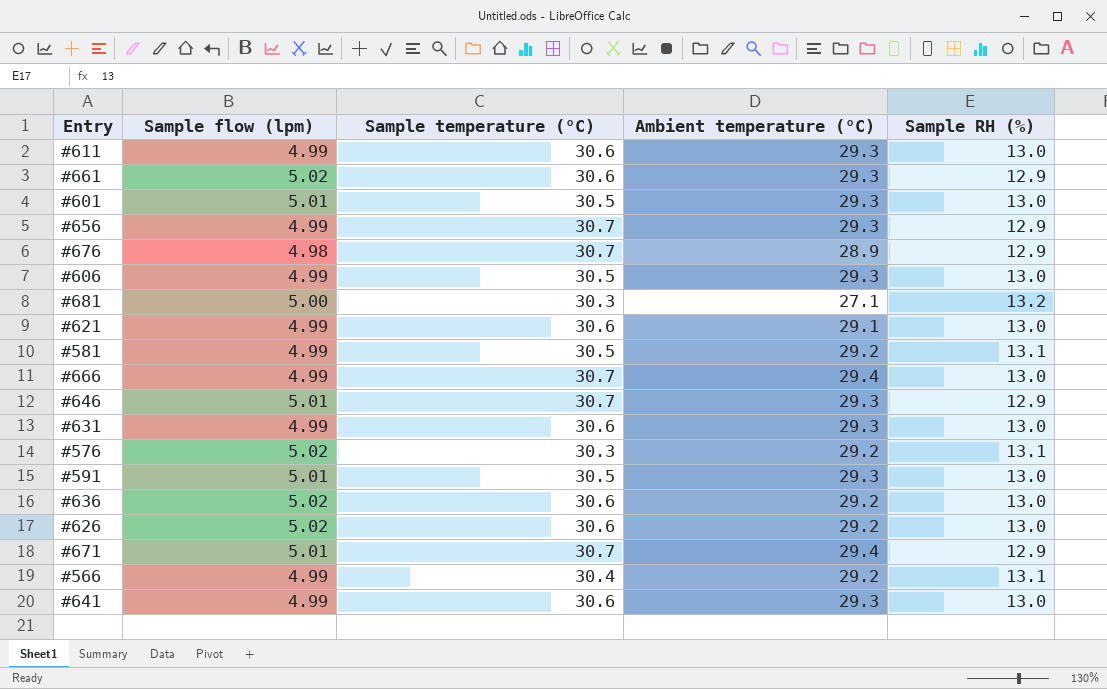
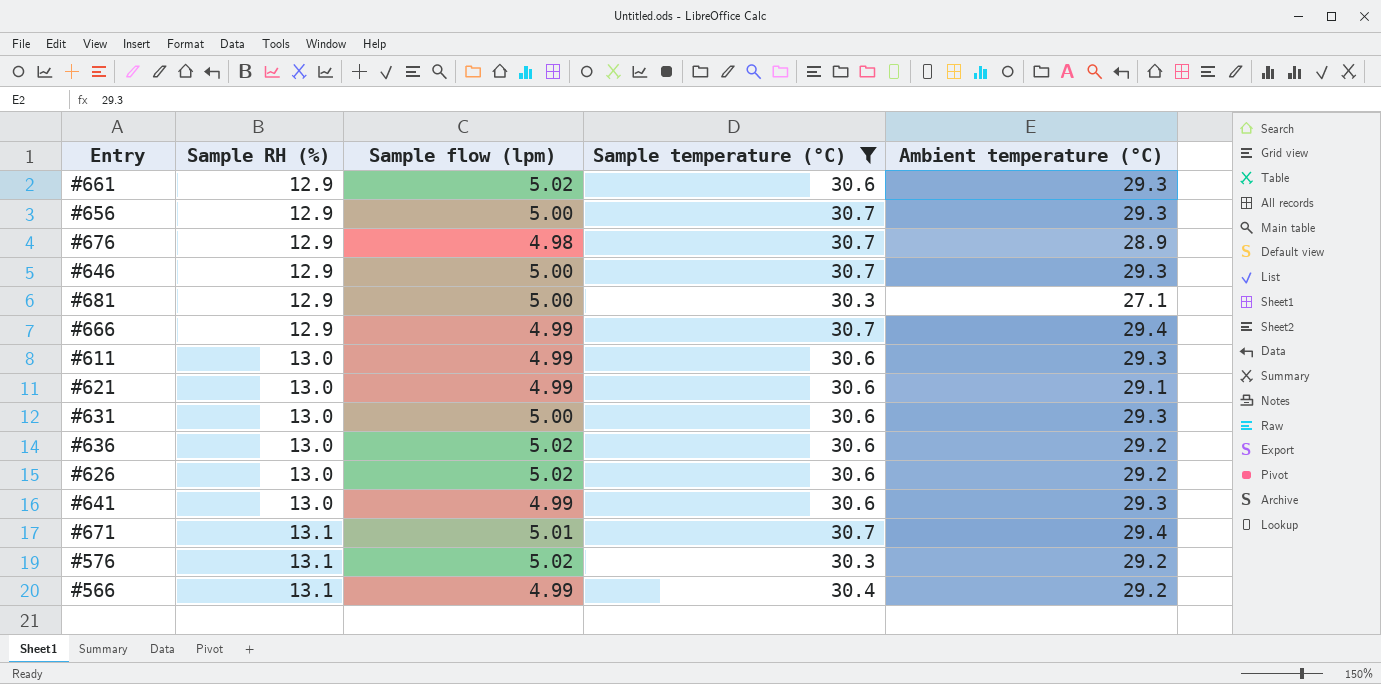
filter: none -> Sample temperature (°C) != 30.5
row order: none -> Sample RH (%) ascending
column Sample RH (%) | position: 5 -> 2
#656 | Sample flow (lpm): 4.99 -> 5.00
#646 | Sample flow (lpm): 5.01 -> 5.00
#681 | Sample RH (%): 13.2 -> 12.9
#666 | Sample RH (%): 13.0 -> 12.9
#631 | Sample flow (lpm): 4.99 -> 5.00
#671 | Sample RH (%): 12.9 -> 13.1

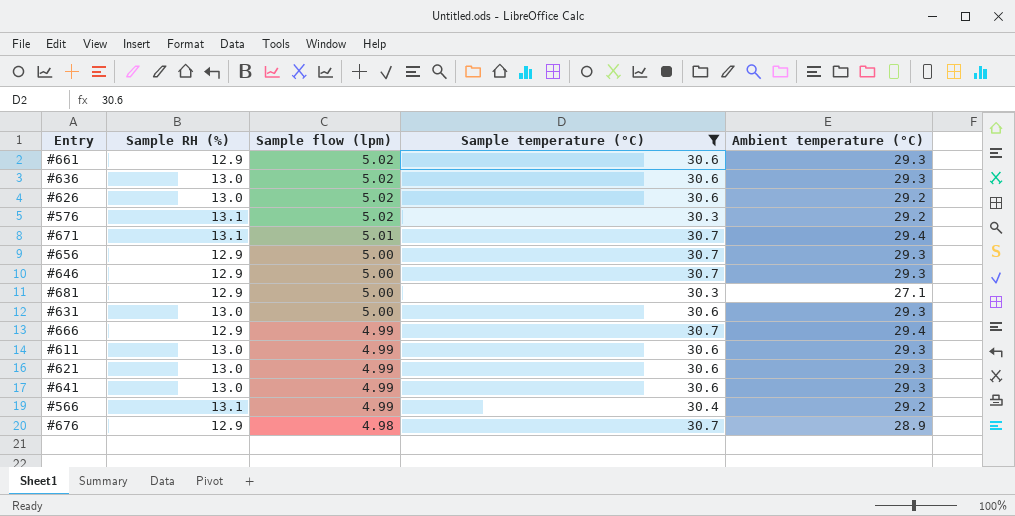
row order: Sample RH (%) ascending -> Sample flow (lpm) descending
#636 | Ambient temperature (°C): 29.2 -> 29.3
#621 | Ambient temperature (°C): 29.1 -> 29.3

